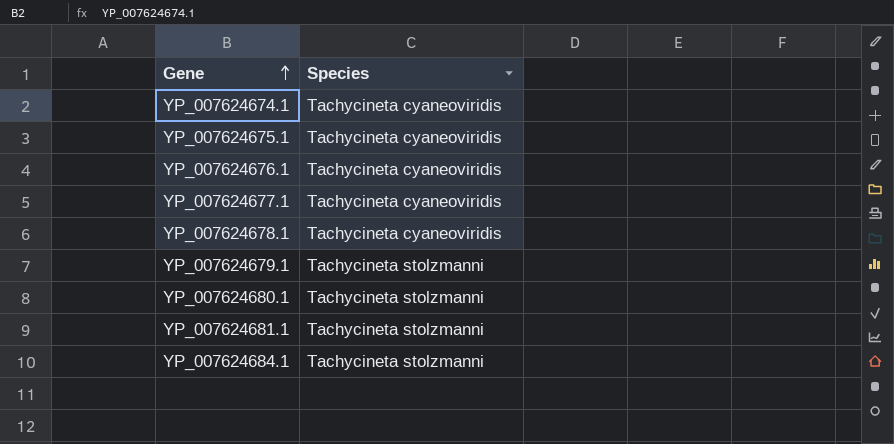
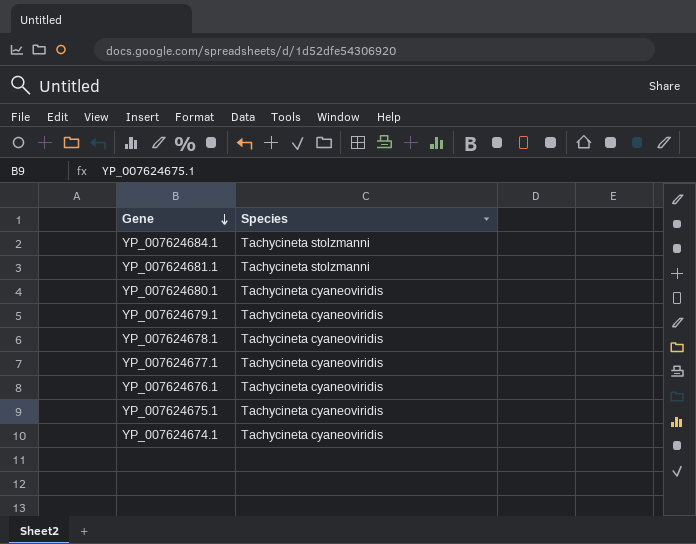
row order: Gene ascending -> Gene descending
YP_007624680.1 | Species: Tachycineta stolzmanni -> Tachycineta cyaneoviridis
YP_007624679.1 | Species: Tachycineta stolzmanni -> Tachycineta cyaneoviridis

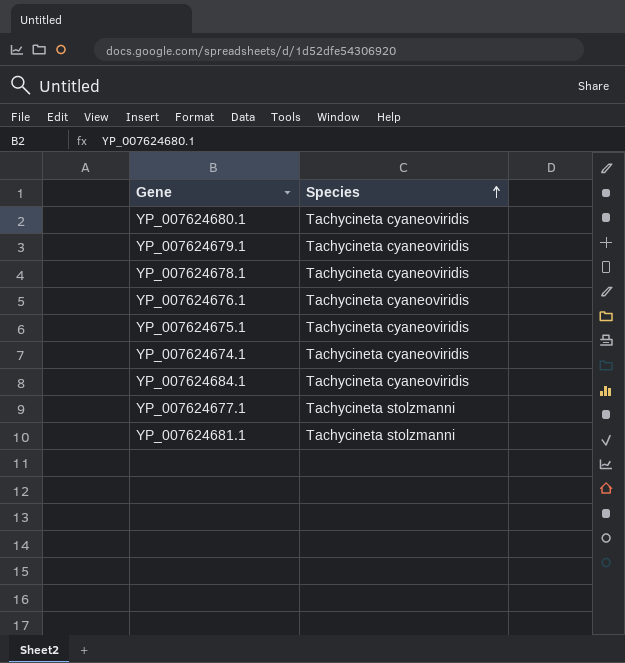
row order: Gene descending -> Species ascending
YP_007624684.1 | Species: Tachycineta stolzmanni -> Tachycineta cyaneoviridis
YP_007624677.1 | Species: Tachycineta cyaneoviridis -> Tachycineta stolzmanni

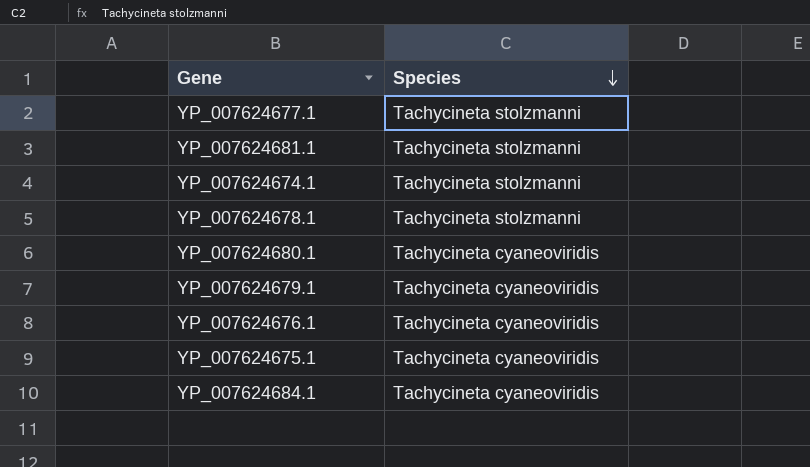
row order: Species ascending -> Species descending
YP_007624674.1 | Species: Tachycineta cyaneoviridis -> Tachycineta stolzmanni
YP_007624678.1 | Species: Tachycineta cyaneoviridis -> Tachycineta stolzmanni

